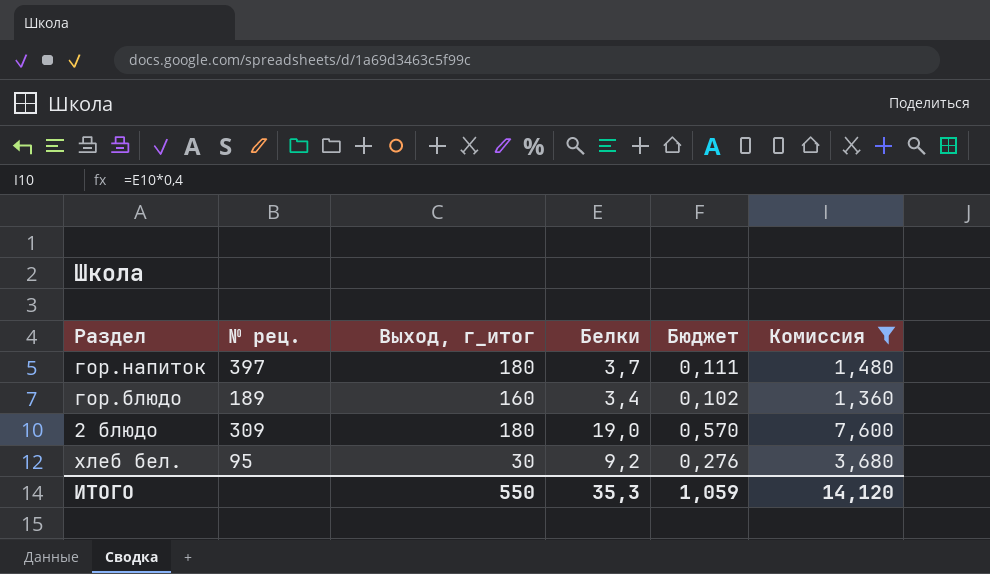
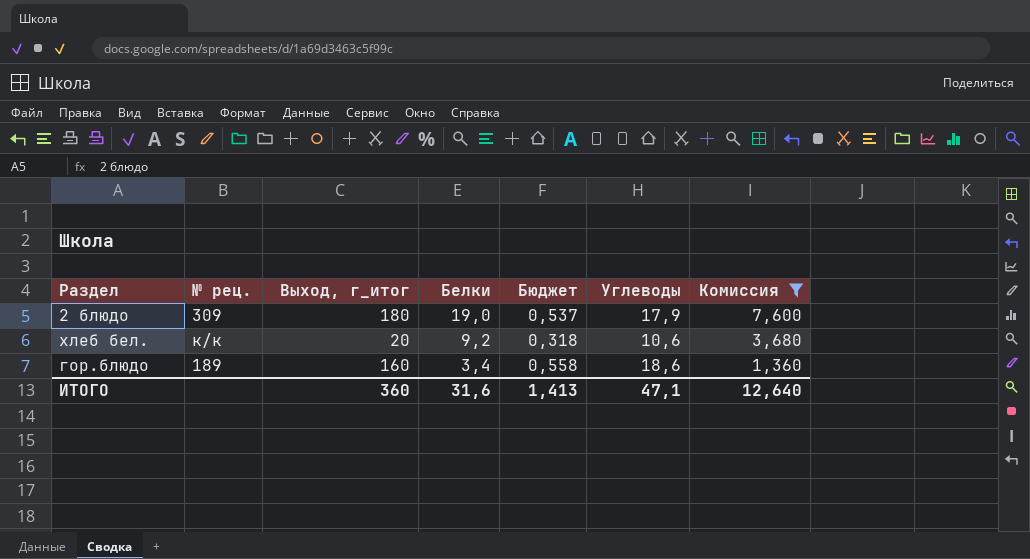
row order: none -> Белки descending
column Бюджет | formula: [Белки] * 0,03 -> [Углеводы] * 0,03
column Углеводы | position: none -> 6
row гор.напиток: 397 | 180 | 3,7 | 0,111 | 1,480 -> none
хлеб бел. | № рец.: 95 -> к/к
хлеб бел. | Выход, г_итог: 30 -> 20
ИТОГО | Выход, г_итог: 550 -> 360
ИТОГО | Белки: 35,3 -> 31,6
ИТОГО | Бюджет: 1,059 -> 1,413
ИТОГО | Комиссия: 14,120 -> 12,640

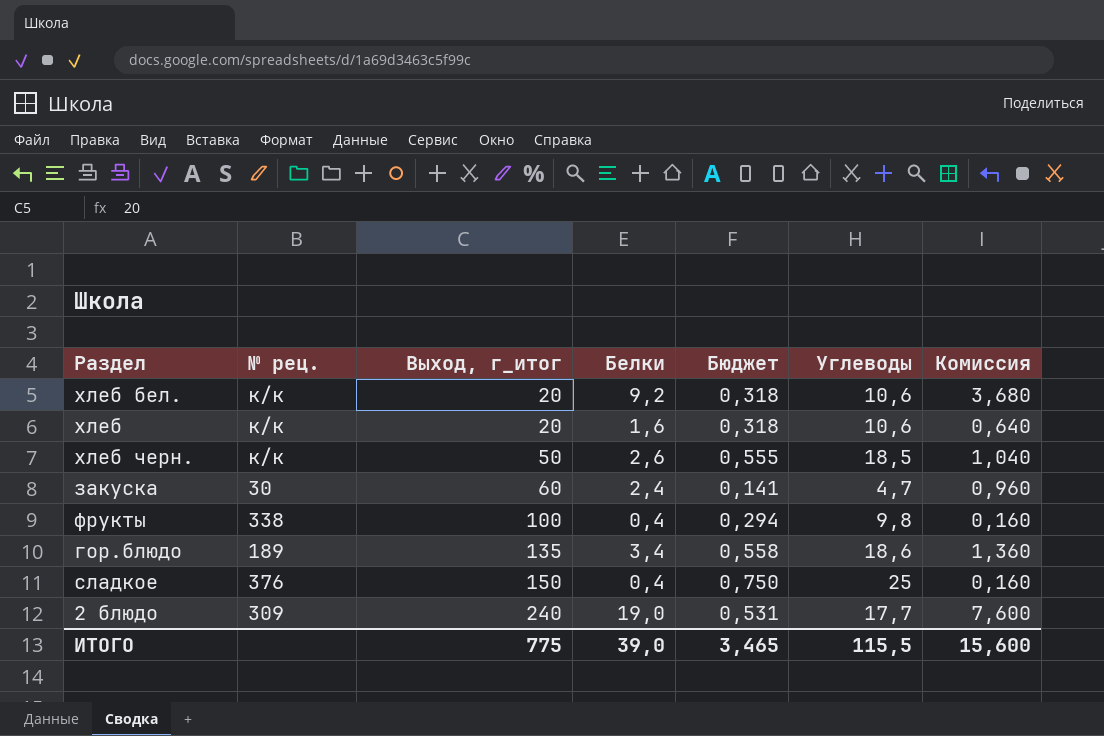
filter: Комиссия >= 1,360 -> none
row order: Белки descending -> Выход, г_итог ascending
гор.блюдо | Выход, г_итог: 160 -> 135
2 блюдо | Выход, г_итог: 180 -> 240
2 блюдо | Бюджет: 0,537 -> 0,531
2 блюдо | Углеводы: 17,9 -> 17,7
ИТОГО | Выход, г_итог: 360 -> 775
ИТОГО | Белки: 31,6 -> 39,0
ИТОГО | Бюджет: 1,413 -> 3,465
ИТОГО | Углеводы: 47,1 -> 115,5
ИТОГО | Комиссия: 12,640 -> 15,600

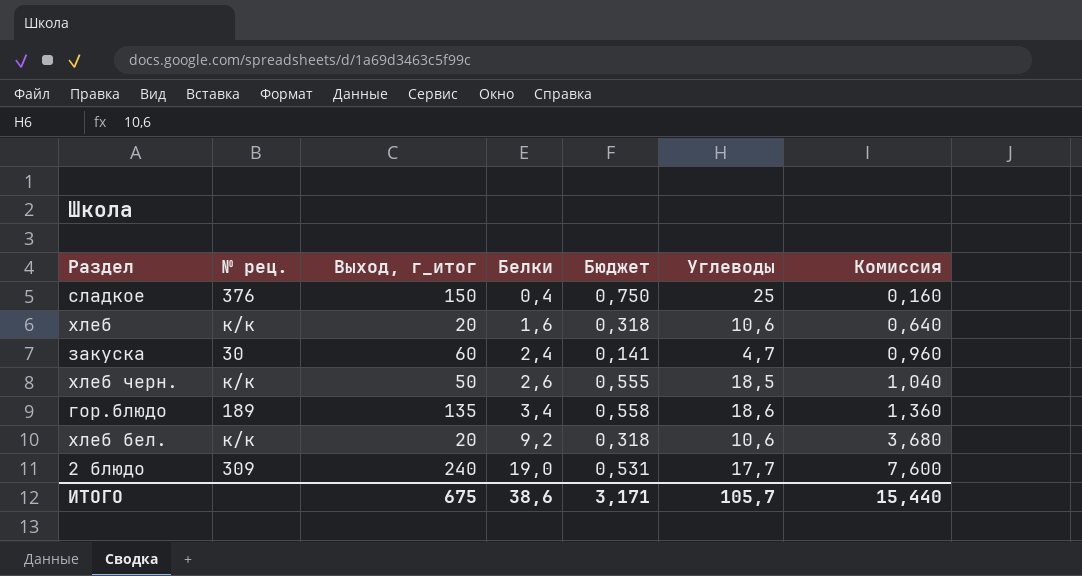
row order: Выход, г_итог ascending -> Белки ascending
row фрукты: 338 | 100 | 0,4 | 0,294 | 9,8 | 0,160 -> none
ИТОГО | Выход, г_итог: 775 -> 675
ИТОГО | Белки: 39,0 -> 38,6
ИТОГО | Бюджет: 3,465 -> 3,171
ИТОГО | Углеводы: 115,5 -> 105,7
ИТОГО | Комиссия: 15,600 -> 15,440

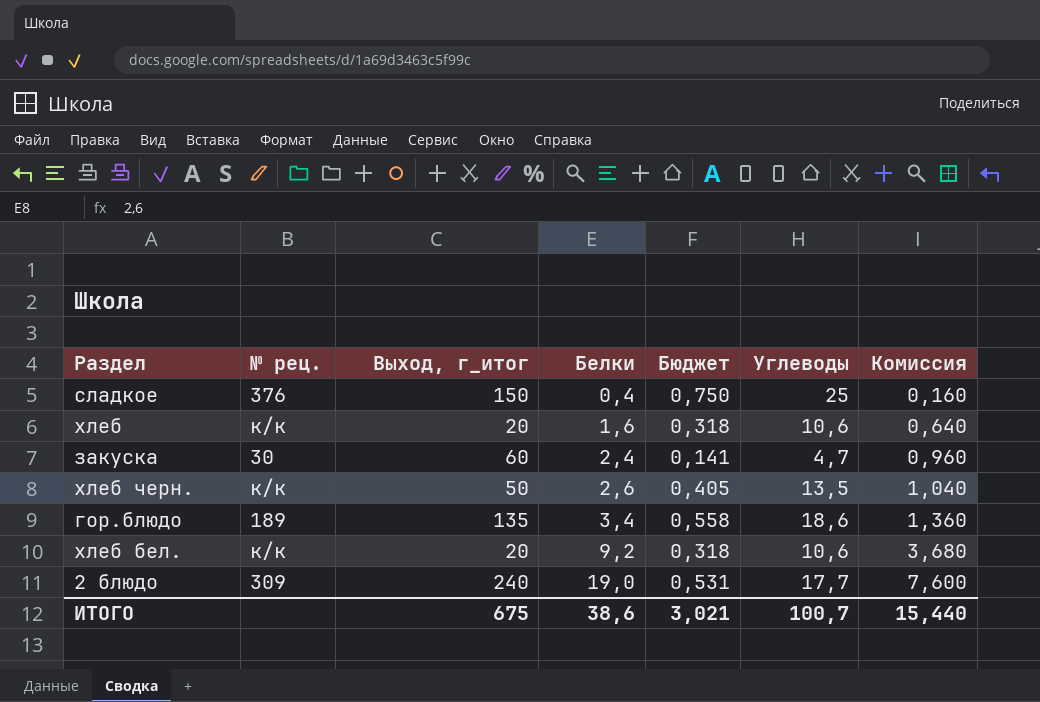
хлеб черн. | Бюджет: 0,555 -> 0,405
хлеб черн. | Углеводы: 18,5 -> 13,5
ИТОГО | Бюджет: 3,171 -> 3,021
ИТОГО | Углеводы: 105,7 -> 100,7

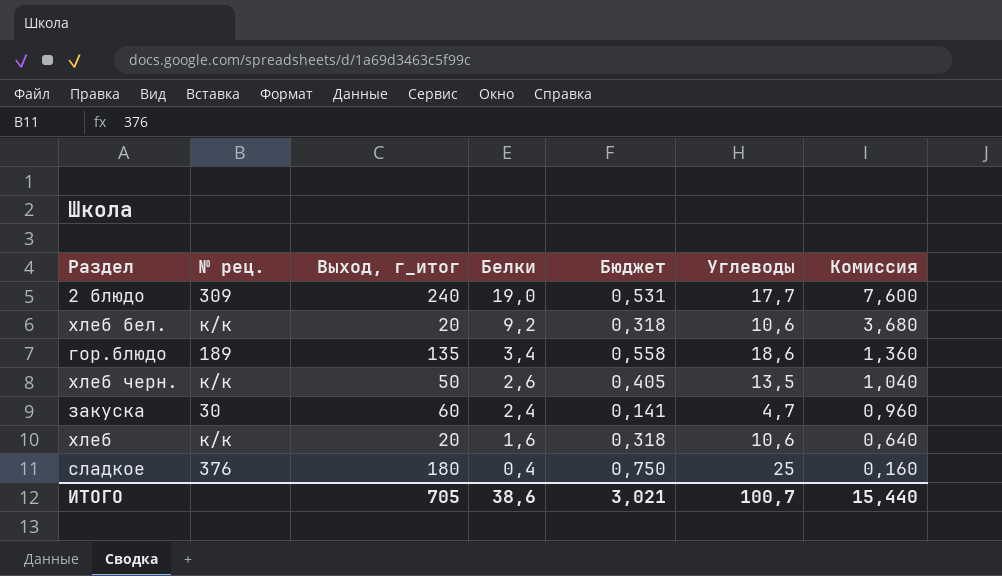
row order: Белки ascending -> Белки descending
сладкое | Выход, г_итог: 150 -> 180
ИТОГО | Выход, г_итог: 675 -> 705

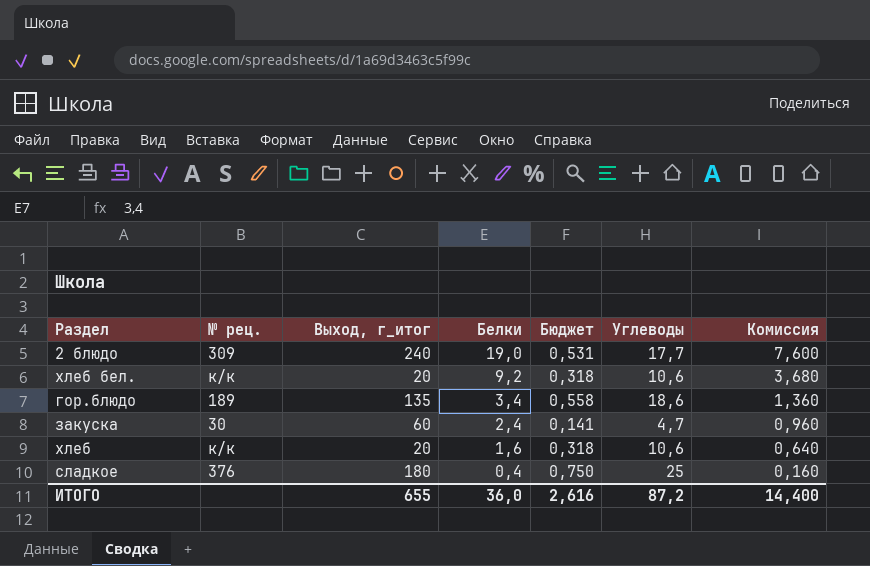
row хлеб черн.: к/к | 50 | 2,6 | 0,405 | 13,5 | 1,040 -> none
ИТОГО | Выход, г_итог: 705 -> 655
ИТОГО | Белки: 38,6 -> 36,0
ИТОГО | Бюджет: 3,021 -> 2,616
ИТОГО | Углеводы: 100,7 -> 87,2
ИТОГО | Комиссия: 15,440 -> 14,400

